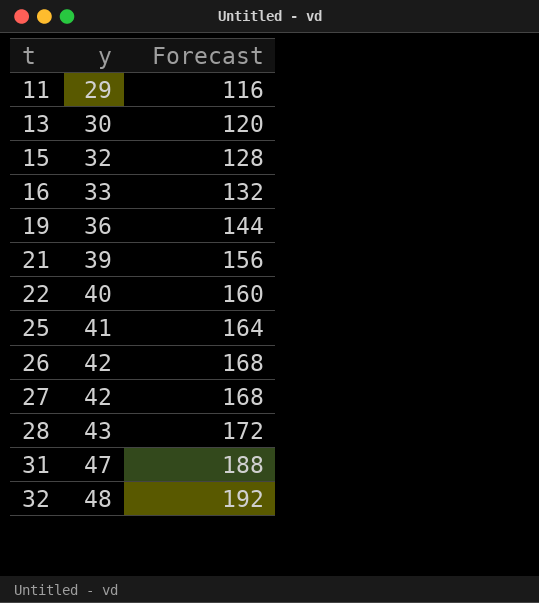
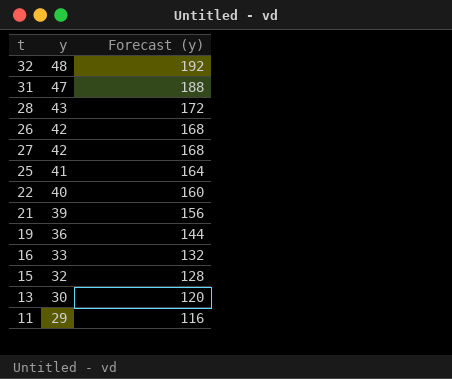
row order: t ascending -> y descending
column name: Forecast -> Forecast (y)

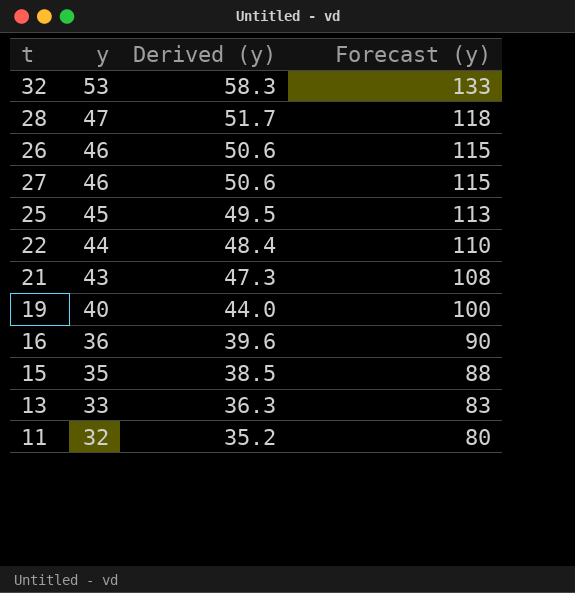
column Derived (y) | formula: none -> [y] * 1.1
column Forecast (y) | formula: [y] * 4 -> [y] * 2.5
row 31: 47 | 188 -> none
32 | y: 48 -> 53
28 | y: 43 -> 47
26 | y: 42 -> 46
27 | y: 42 -> 46
25 | y: 41 -> 45
22 | y: 40 -> 44
21 | y: 39 -> 43
19 | y: 36 -> 40
16 | y: 33 -> 36
15 | y: 32 -> 35
13 | y: 30 -> 33
11 | y: 29 -> 32

